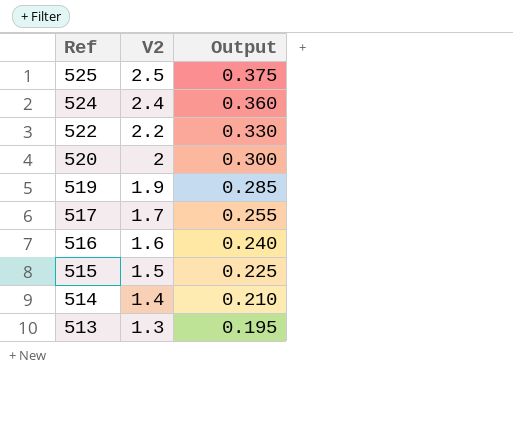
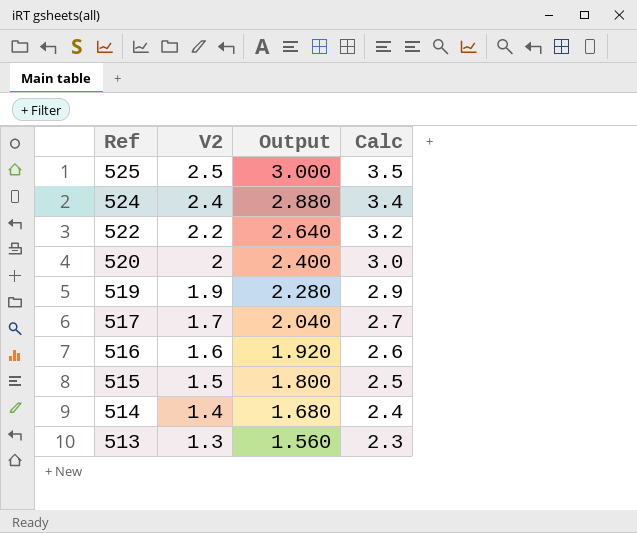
column Output | formula: [V2] * 0.15 -> [V2] * 1.2
column Calc | formula: none -> [V2] + 1

